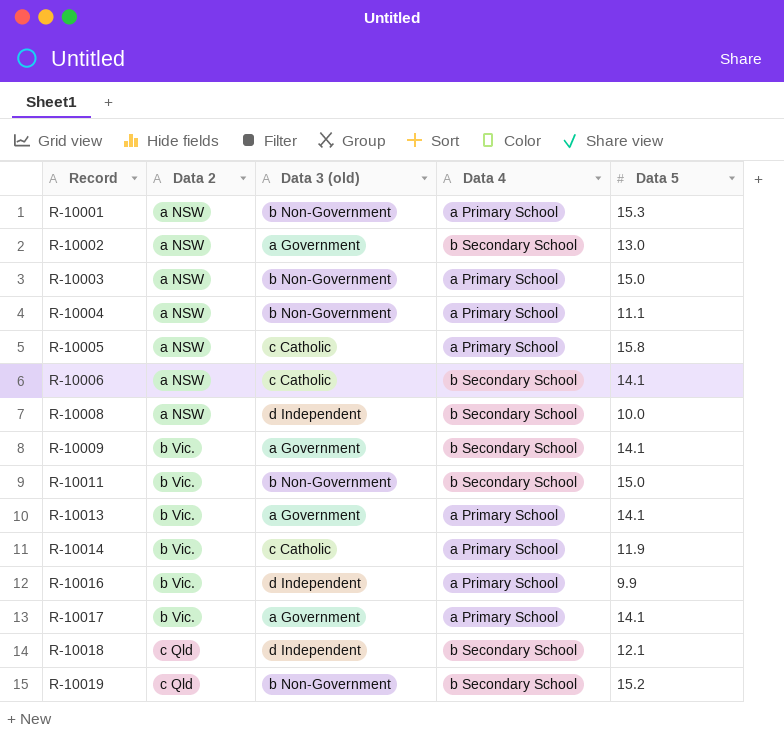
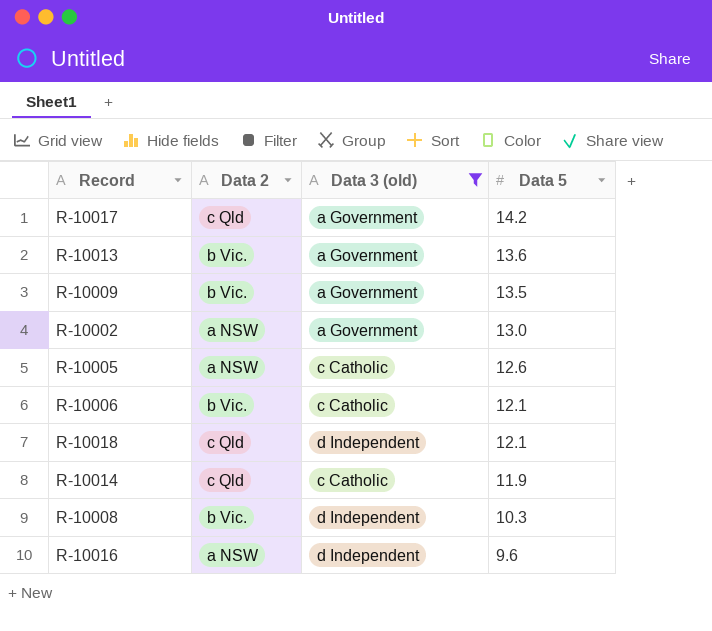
filter: none -> Data 3 (old) != b Non-Government
row order: Record ascending -> Data 5 descending
column Data 4 | position: 4 -> none
R-10017 | Data 2: b Vic. -> c Qld
R-10017 | Data 5: 14.1 -> 14.2
R-10013 | Data 5: 14.1 -> 13.6
R-10009 | Data 5: 14.1 -> 13.5
R-10005 | Data 5: 15.8 -> 12.6
R-10006 | Data 2: a NSW -> b Vic.
R-10006 | Data 5: 14.1 -> 12.1
R-10014 | Data 2: b Vic. -> c Qld
R-10008 | Data 2: a NSW -> b Vic.
R-10008 | Data 5: 10.0 -> 10.3
R-10016 | Data 2: b Vic. -> a NSW
R-10016 | Data 5: 9.9 -> 9.6

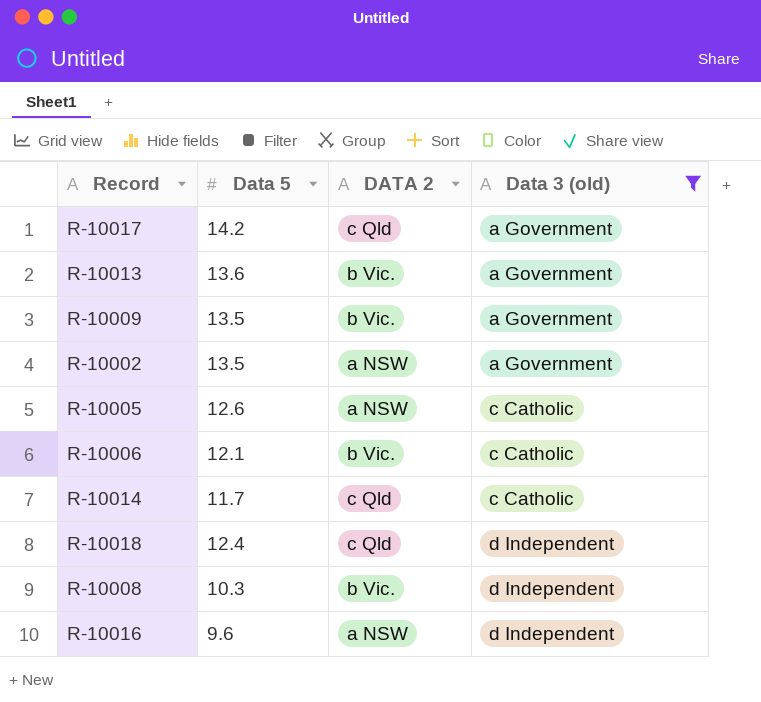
row order: Data 5 descending -> Data 3 (old) ascending
column Data 5 | position: 4 -> 2
column name: Data 2 -> DATA 2
R-10002 | Data 5: 13.0 -> 13.5
R-10014 | Data 5: 11.9 -> 11.7
R-10018 | Data 5: 12.1 -> 12.4

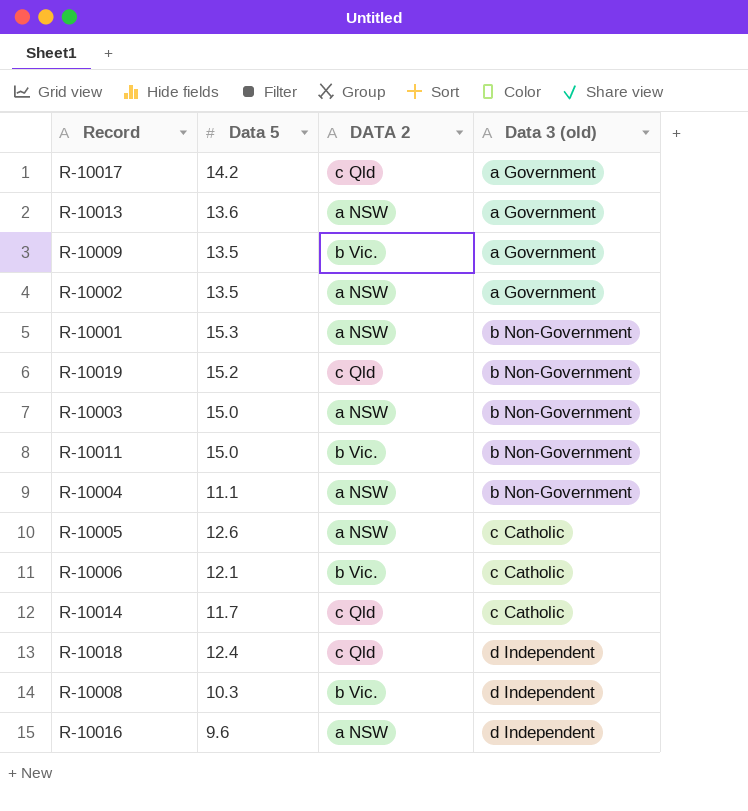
filter: Data 3 (old) != b Non-Government -> none
R-10013 | DATA 2: b Vic. -> a NSW

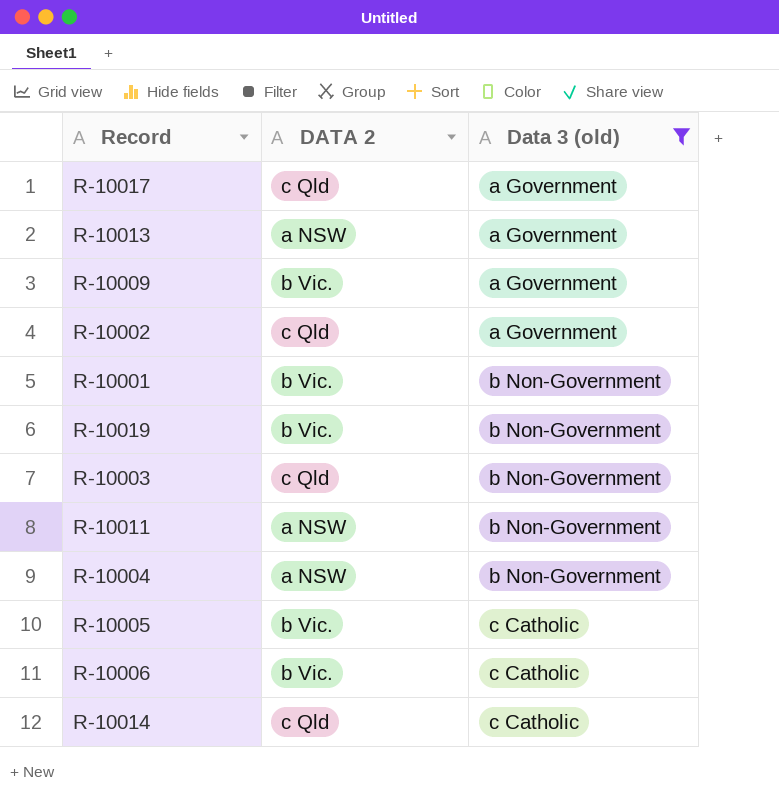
filter: none -> Data 3 (old) != d Independent
column Data 5 | position: 2 -> none
R-10002 | DATA 2: a NSW -> c Qld
R-10001 | DATA 2: a NSW -> b Vic.
R-10019 | DATA 2: c Qld -> b Vic.
R-10003 | DATA 2: a NSW -> c Qld
R-10011 | DATA 2: b Vic. -> a NSW
R-10005 | DATA 2: a NSW -> b Vic.

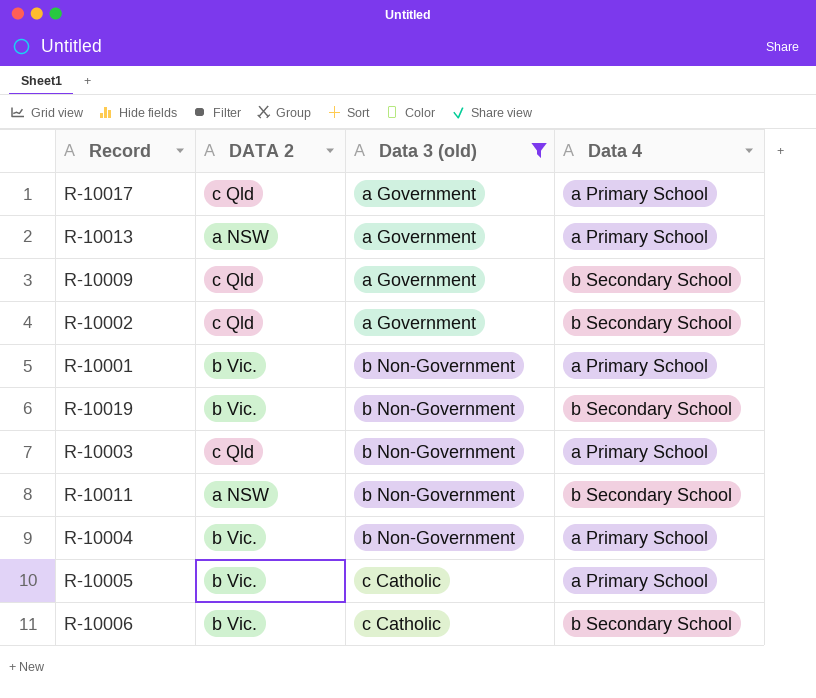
column Data 4 | position: none -> 4
row R-10014: c Qld | c Catholic -> none
R-10009 | DATA 2: b Vic. -> c Qld
R-10004 | DATA 2: a NSW -> b Vic.

